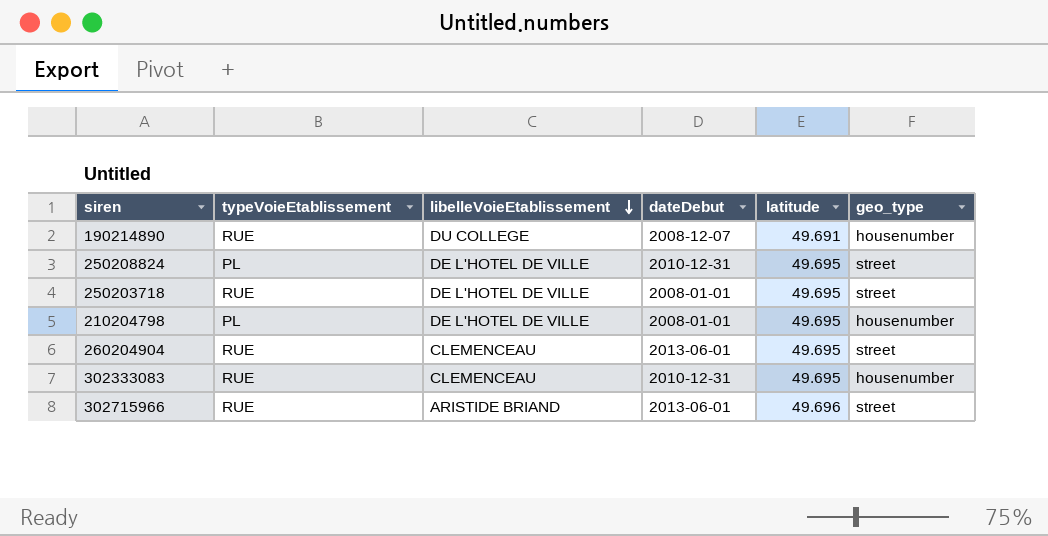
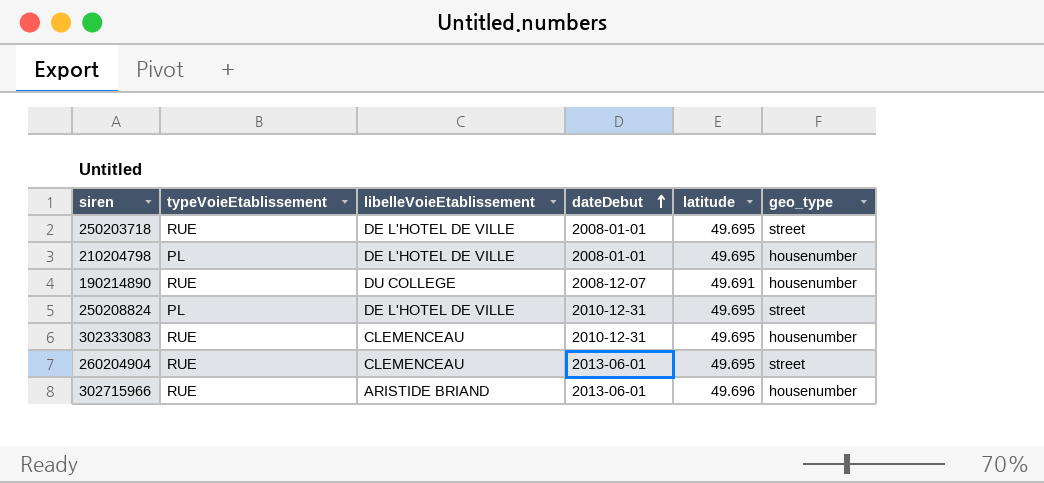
row order: libelleVoieEtablissement descending -> dateDebut ascending
302715966 | geo_type: street -> housenumber

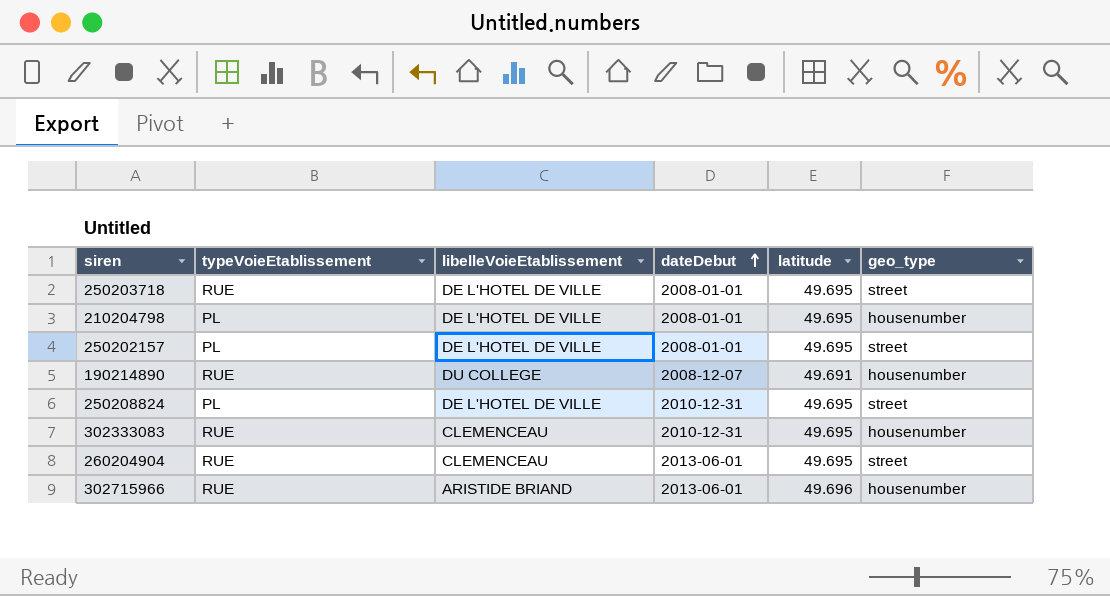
row 250202157: none -> PL | DE L'HOTEL DE VILLE | 2008-01-01 | 49.695 | street

